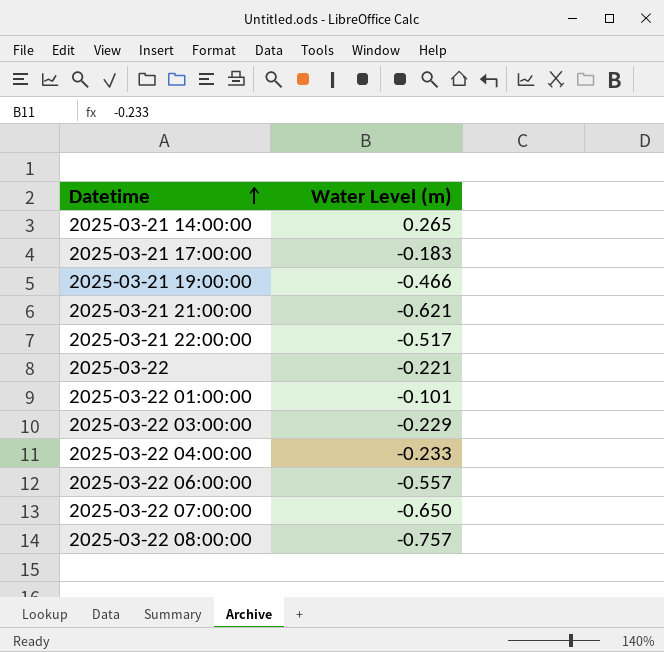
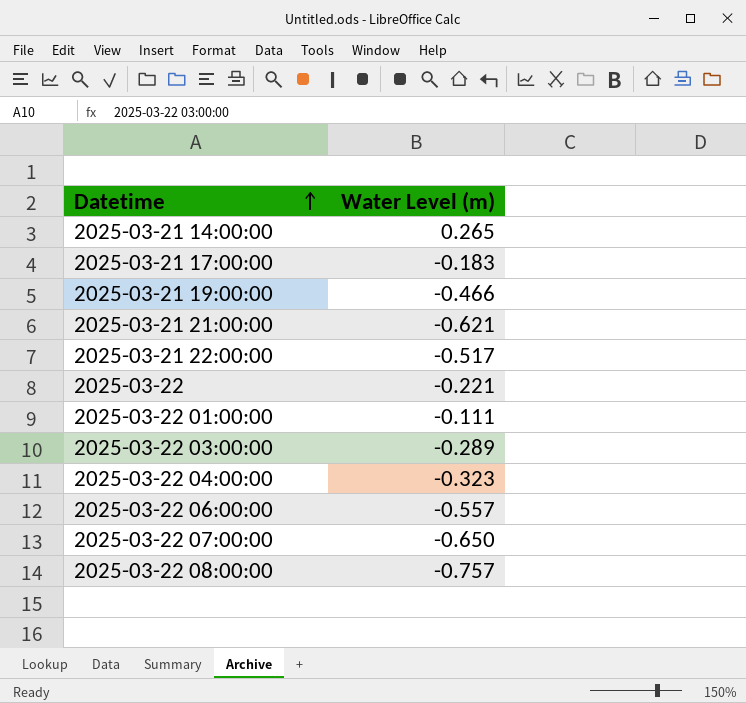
2025-03-22 01:00:00 | Water Level (m): -0.101 -> -0.111
2025-03-22 03:00:00 | Water Level (m): -0.229 -> -0.289
2025-03-22 04:00:00 | Water Level (m): -0.233 -> -0.323

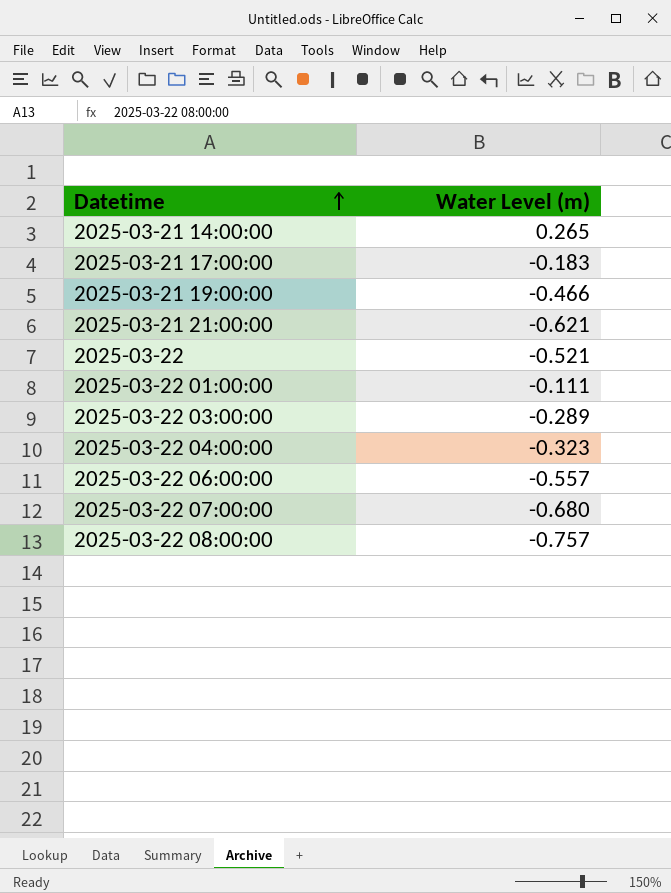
row 2025-03-21 22:00:00: -0.517 -> none
2025-03-22 | Water Level (m): -0.221 -> -0.521
2025-03-22 07:00:00 | Water Level (m): -0.650 -> -0.680

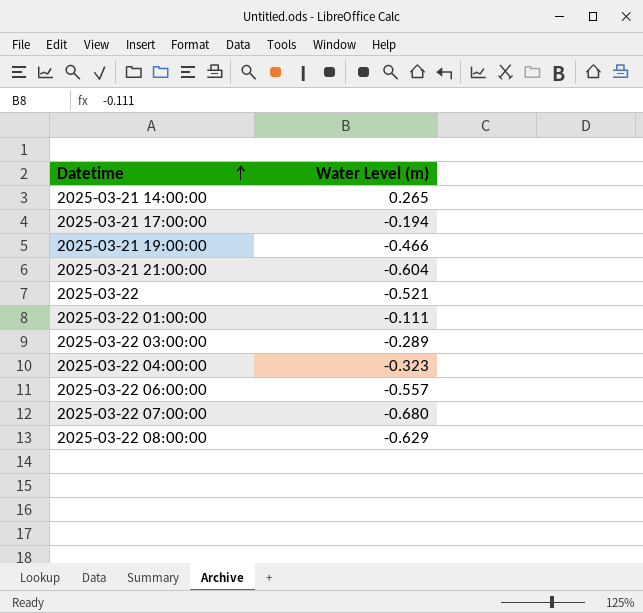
2025-03-21 17:00:00 | Water Level (m): -0.183 -> -0.194
2025-03-21 21:00:00 | Water Level (m): -0.621 -> -0.604
2025-03-22 08:00:00 | Water Level (m): -0.757 -> -0.629

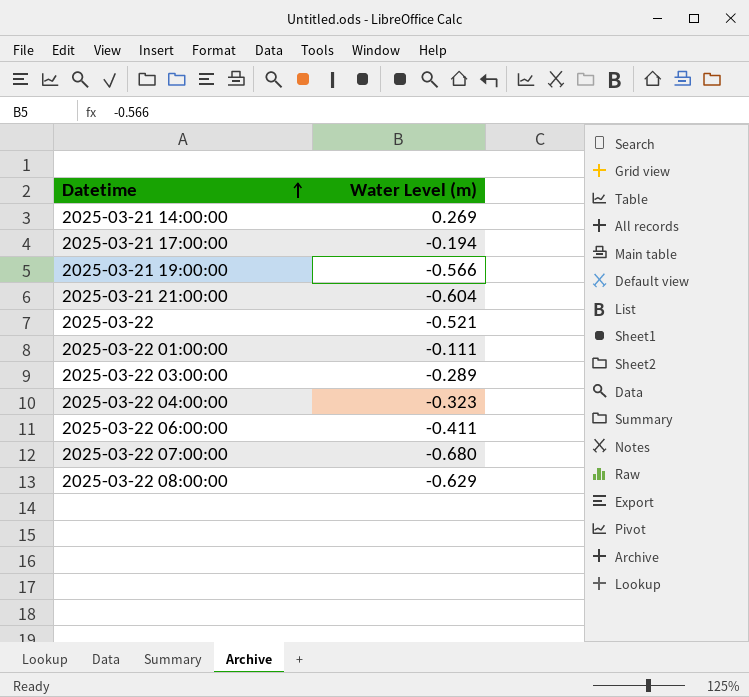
2025-03-21 14:00:00 | Water Level (m): 0.265 -> 0.269
2025-03-21 19:00:00 | Water Level (m): -0.466 -> -0.566
2025-03-22 06:00:00 | Water Level (m): -0.557 -> -0.411

